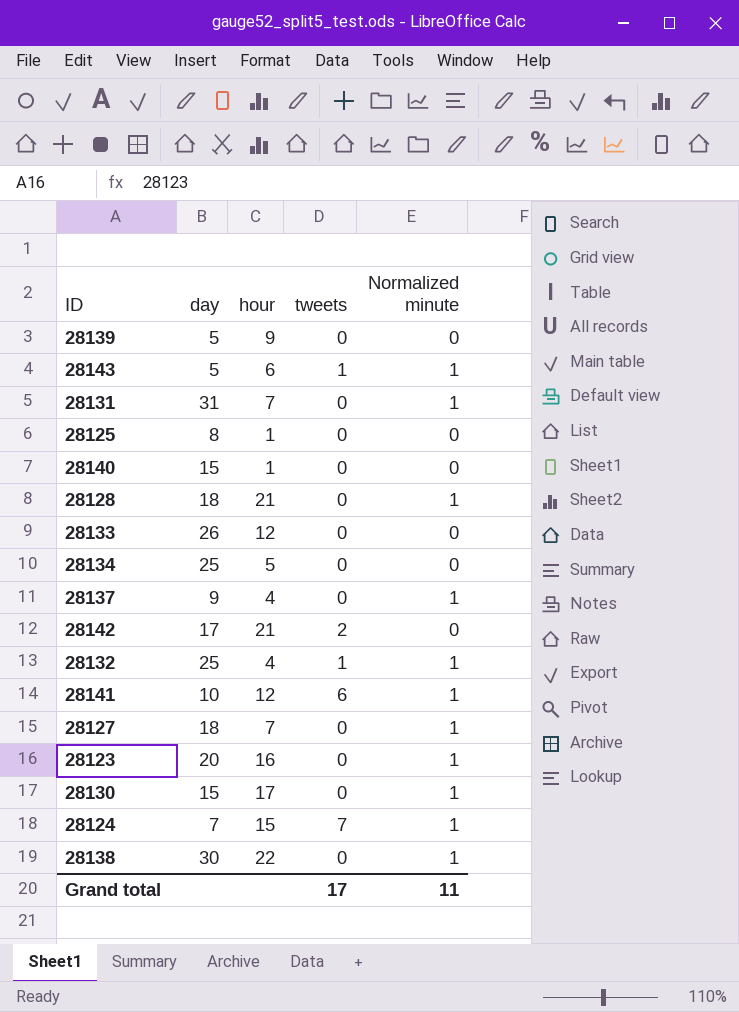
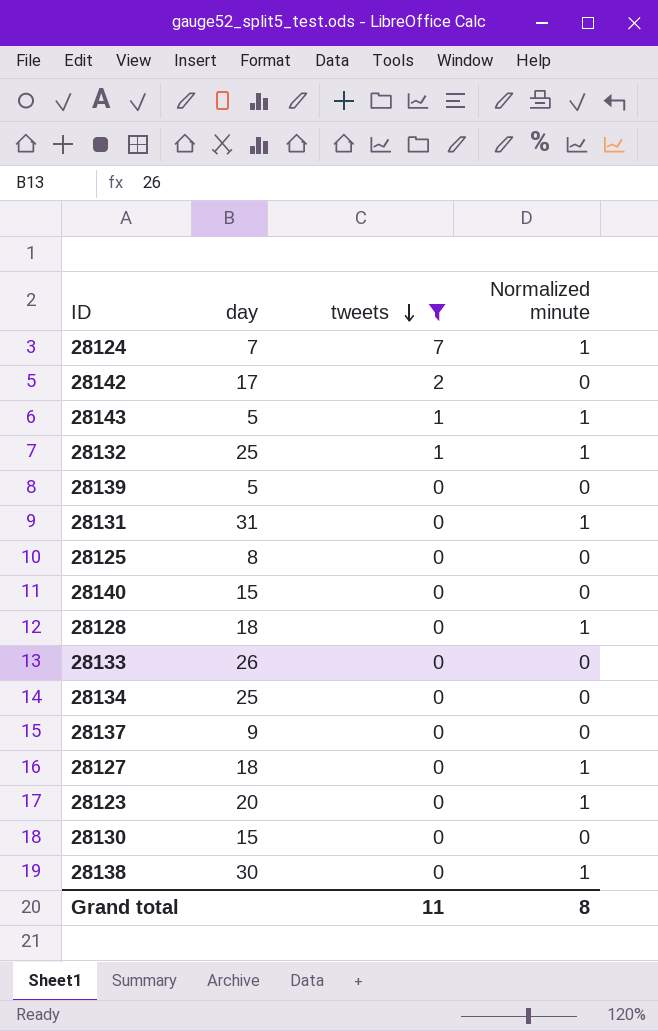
filter: none -> tweets != 6
row order: none -> tweets descending
column hour | position: 3 -> none
28137 | Normalized minute: 1 -> 0
28130 | Normalized minute: 1 -> 0
Grand total | tweets: 17 -> 11
Grand total | Normalized minute: 11 -> 8

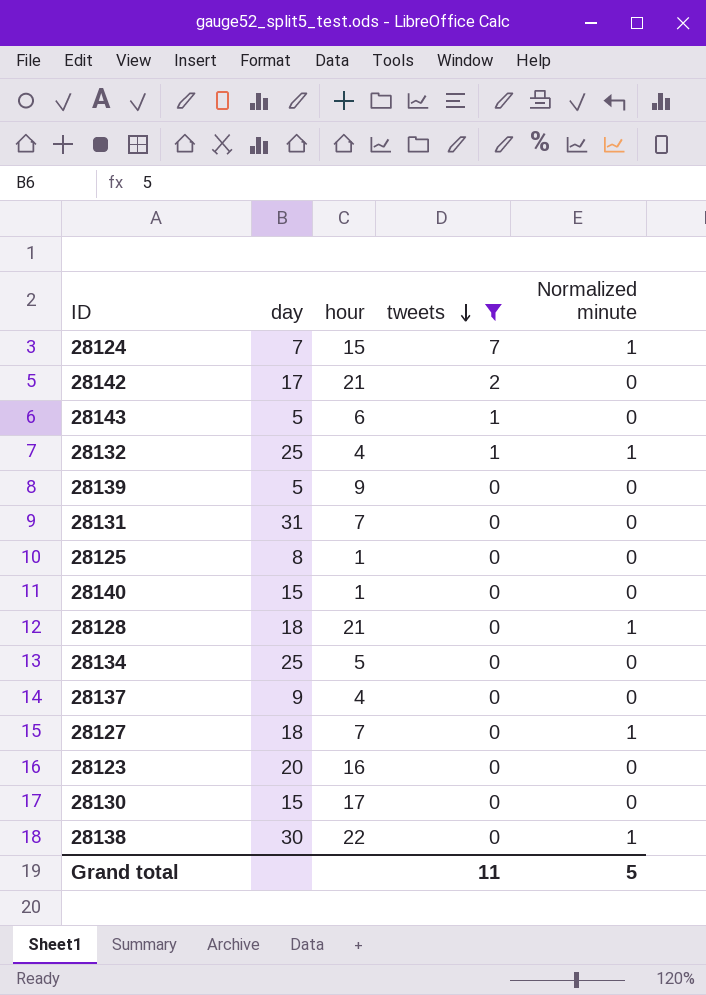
column hour | position: none -> 3
row 28133: 26 | 0 | 0 -> none
28143 | Normalized minute: 1 -> 0
28131 | Normalized minute: 1 -> 0
28123 | Normalized minute: 1 -> 0
Grand total | Normalized minute: 8 -> 5

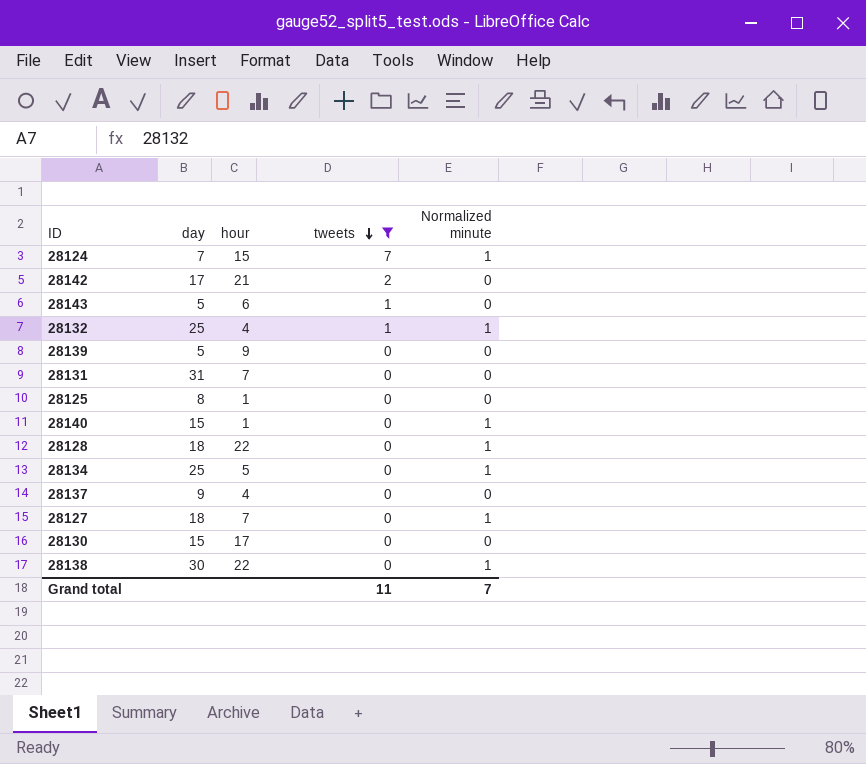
row 28123: 20 | 16 | 0 | 0 -> none
28140 | Normalized minute: 0 -> 1
28128 | hour: 21 -> 22
28134 | Normalized minute: 0 -> 1
Grand total | Normalized minute: 5 -> 7

